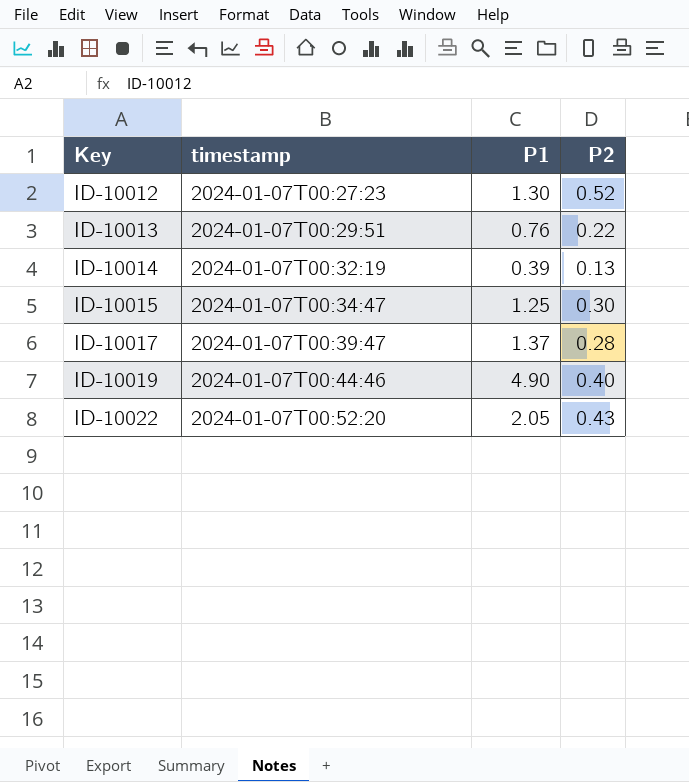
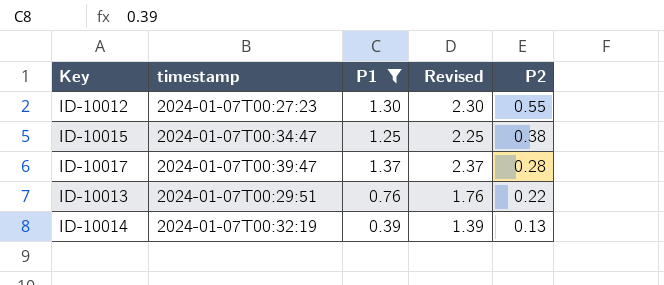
filter: none -> P1 <= 1.37
row order: Key ascending -> P2 descending
column Revised | formula: none -> [P1] + 1
ID-10012 | P2: 0.52 -> 0.55
ID-10015 | P2: 0.30 -> 0.38

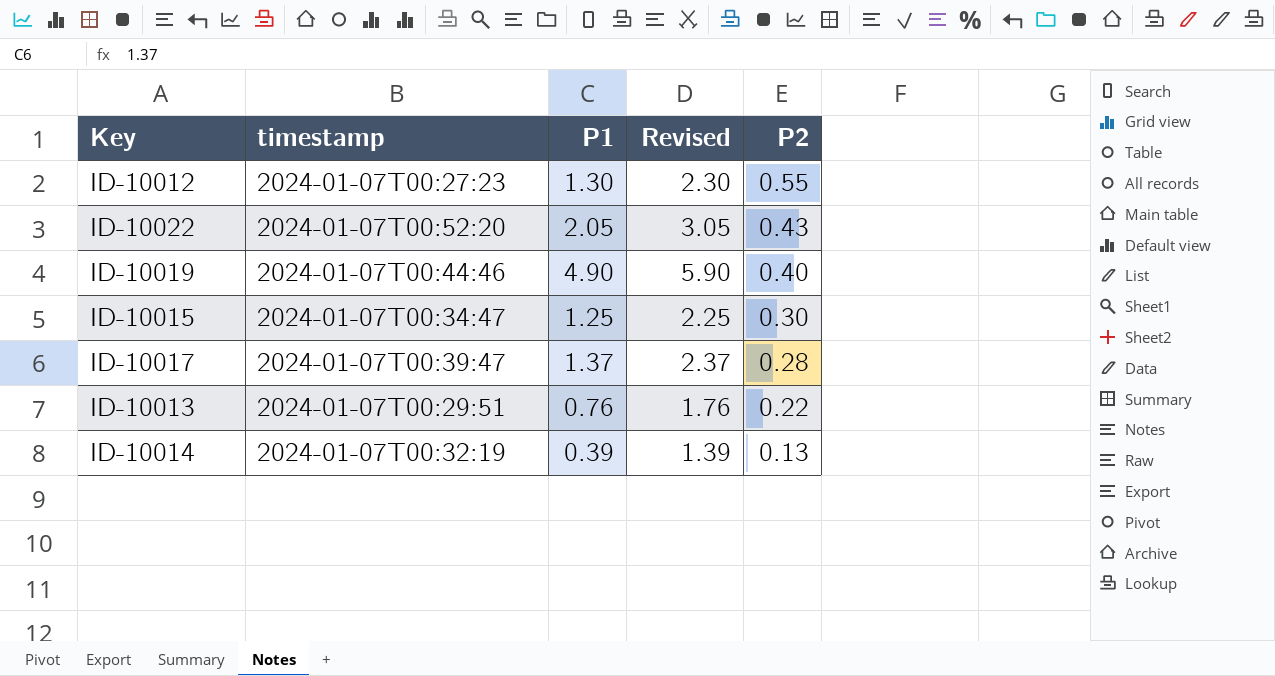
filter: P1 <= 1.37 -> none
ID-10015 | P2: 0.38 -> 0.30

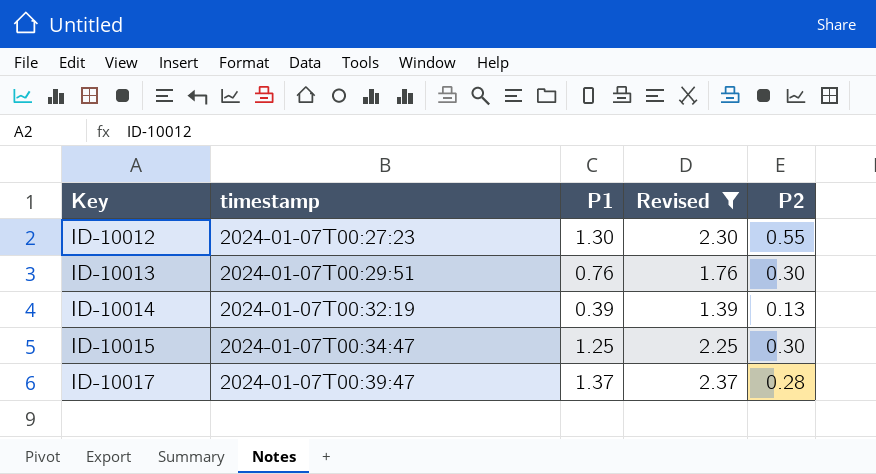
filter: none -> Revised <= 2.37
row order: P2 descending -> Key ascending
ID-10013 | P2: 0.22 -> 0.30

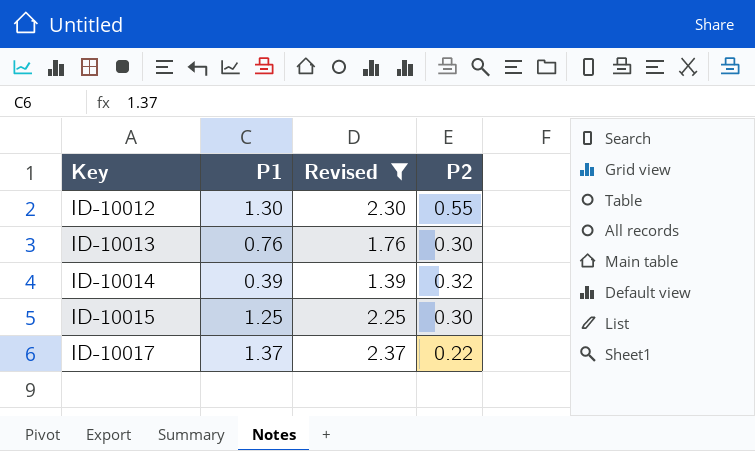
column timestamp | position: 2 -> none
ID-10014 | P2: 0.13 -> 0.32
ID-10017 | P2: 0.28 -> 0.22

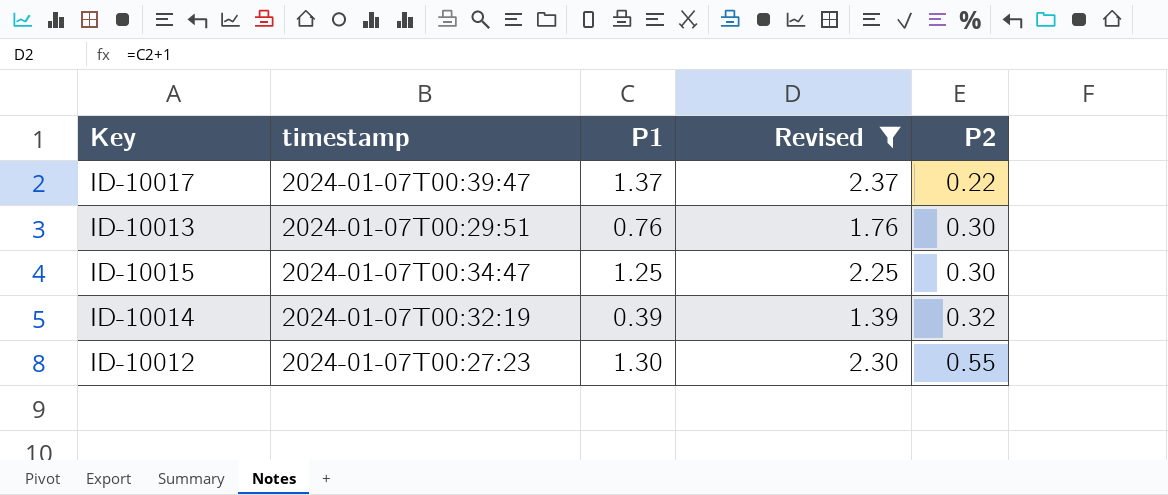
row order: Key ascending -> P2 ascending
column timestamp | position: none -> 2

